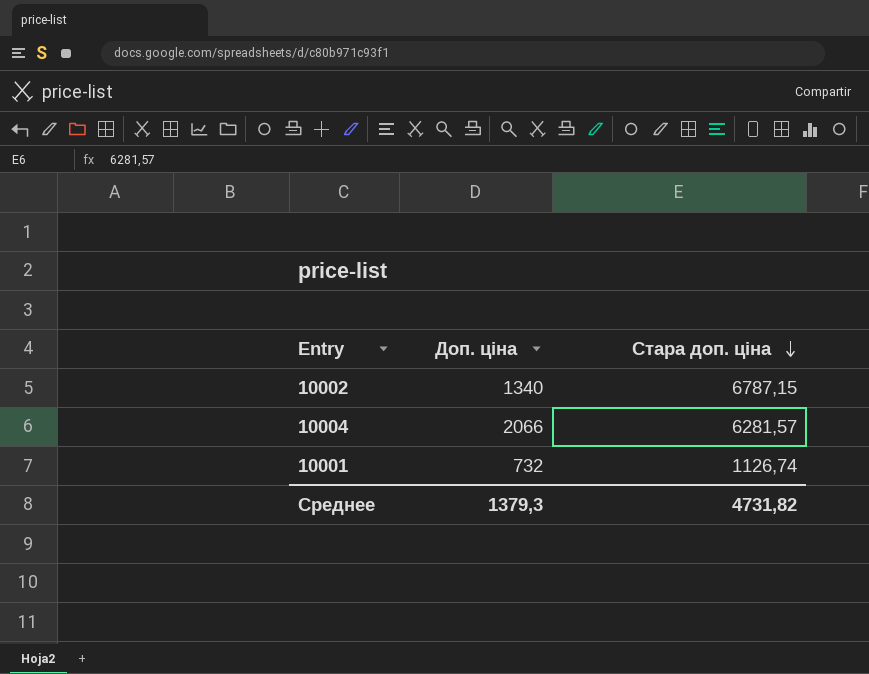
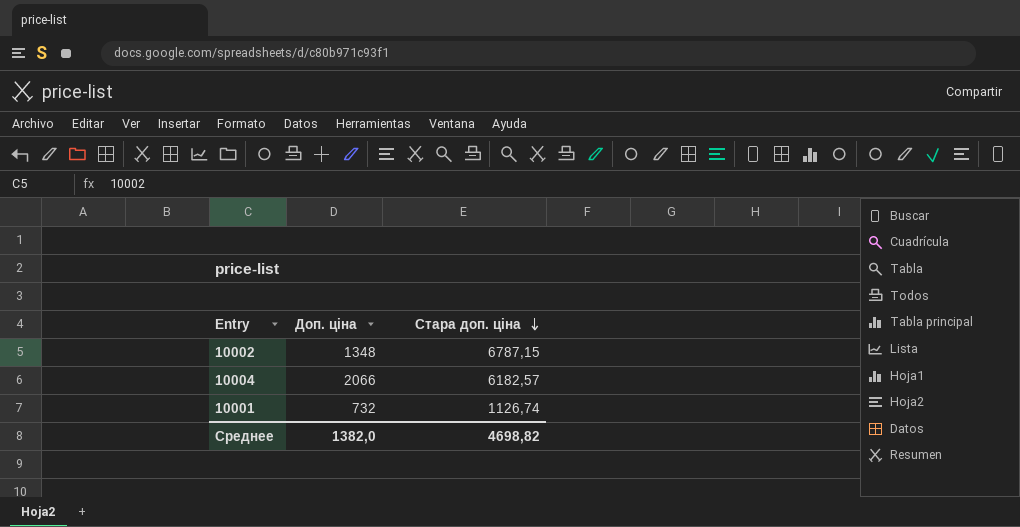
10002 | Доп. ціна: 1340 -> 1348
10004 | Стара доп. ціна: 6281,57 -> 6182,57
Среднее | Доп. ціна: 1379,3 -> 1382,0
Среднее | Стара доп. ціна: 4731,82 -> 4698,82

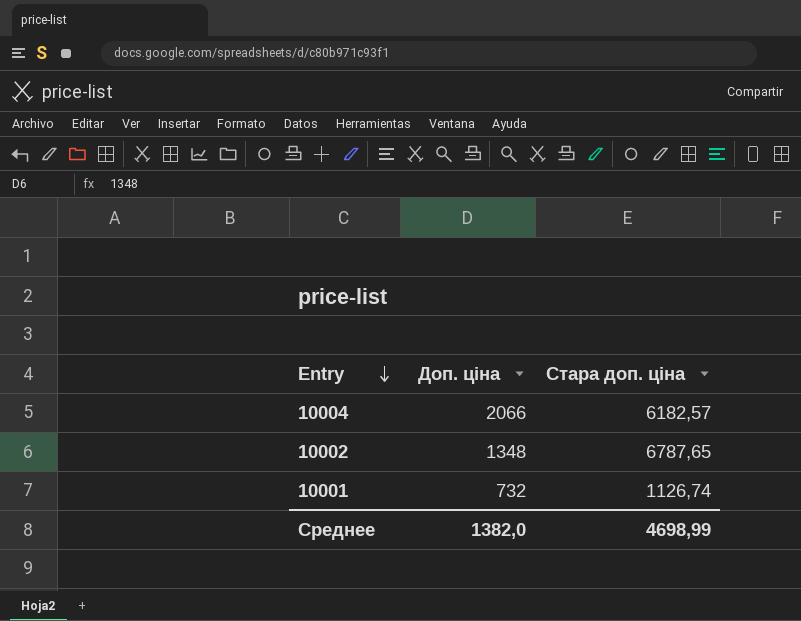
row order: Стара доп. ціна descending -> Entry descending
10002 | Стара доп. ціна: 6787,15 -> 6787,65
Среднее | Стара доп. ціна: 4698,82 -> 4698,99

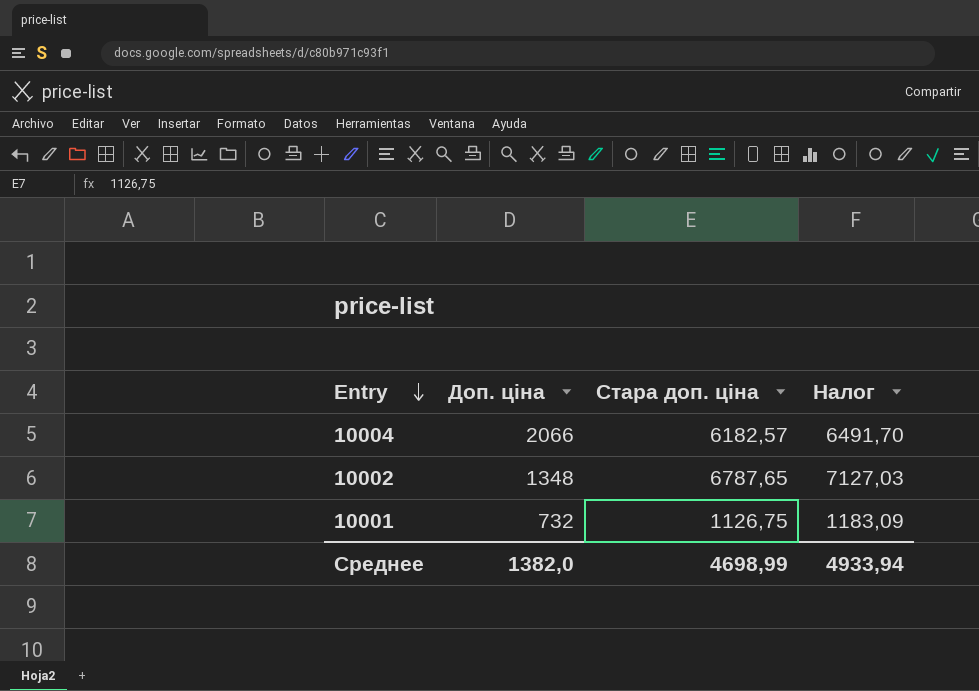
column Налог | formula: none -> [Стара доп. ціна] * 1,05
10001 | Стара доп. ціна: 1126,74 -> 1126,75

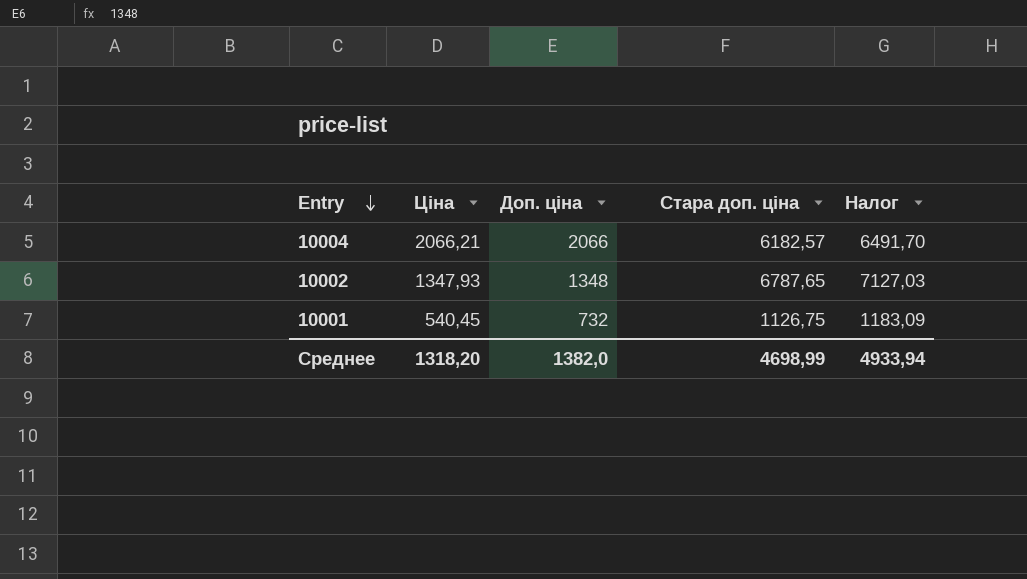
column Ціна | position: none -> 2

